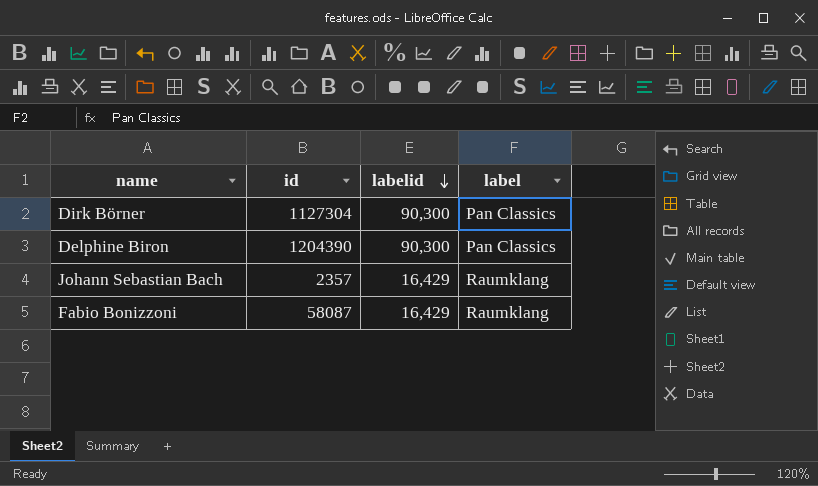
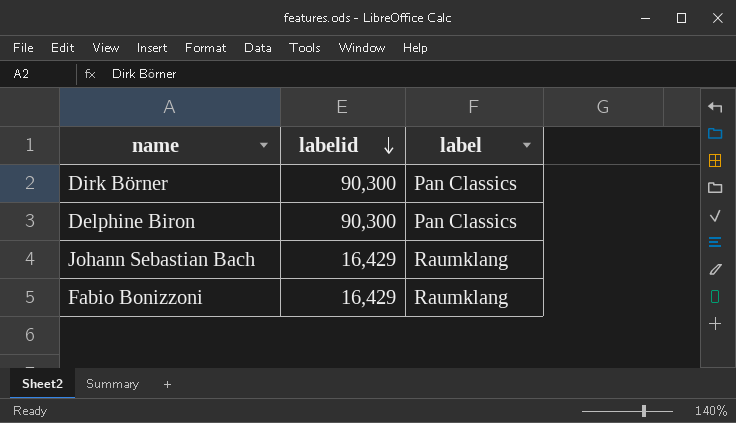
column id | position: 2 -> none

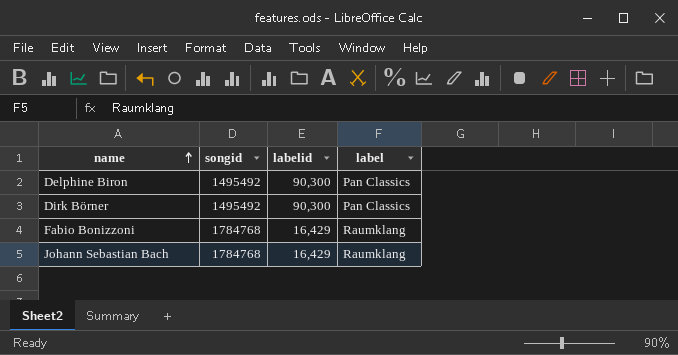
row order: labelid descending -> name ascending
column songid | position: none -> 2

